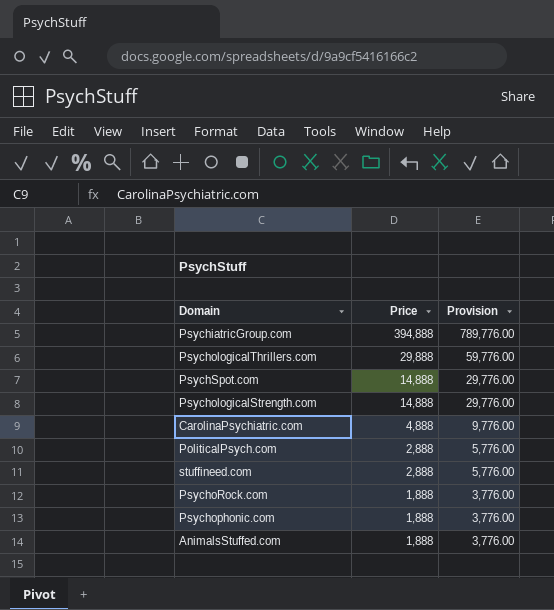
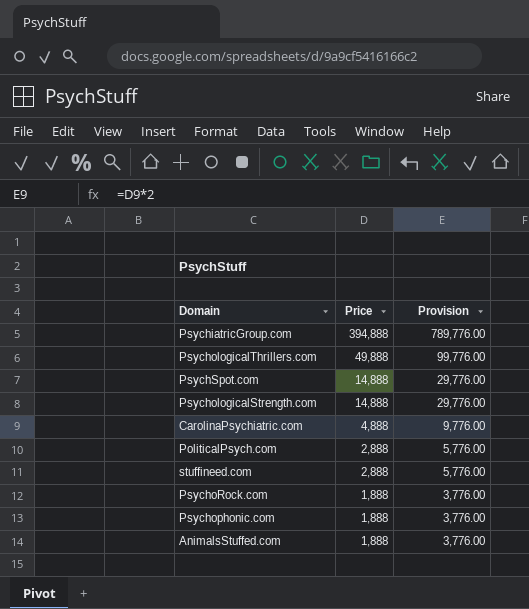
PsychologicalThrillers.com | Price: 29,888 -> 49,888
PsychologicalThrillers.com | Provision: 59,776.00 -> 99,776.00

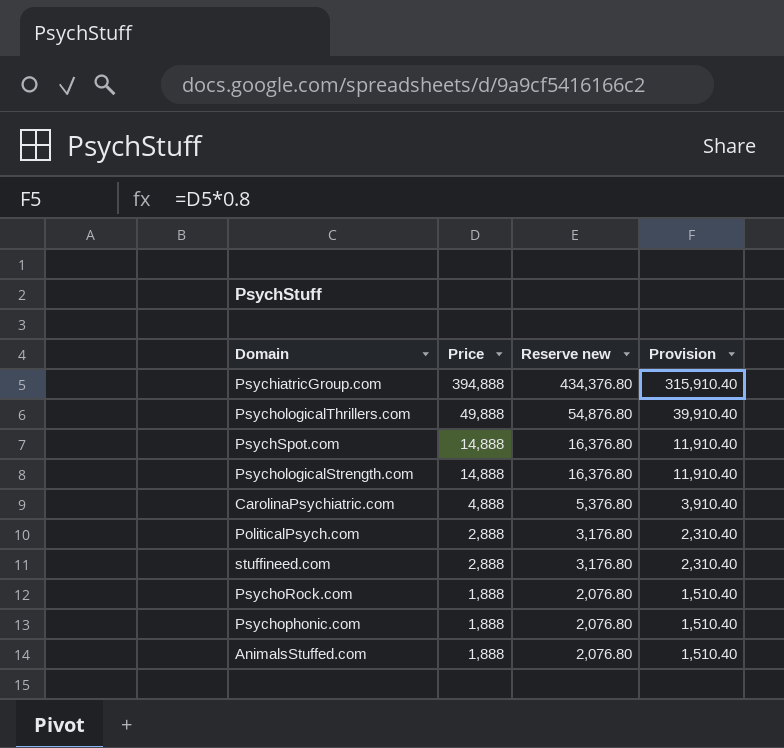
column Reserve new | formula: none -> [Price] * 1.1
column Provision | formula: [Price] * 2 -> [Price] * 0.8

